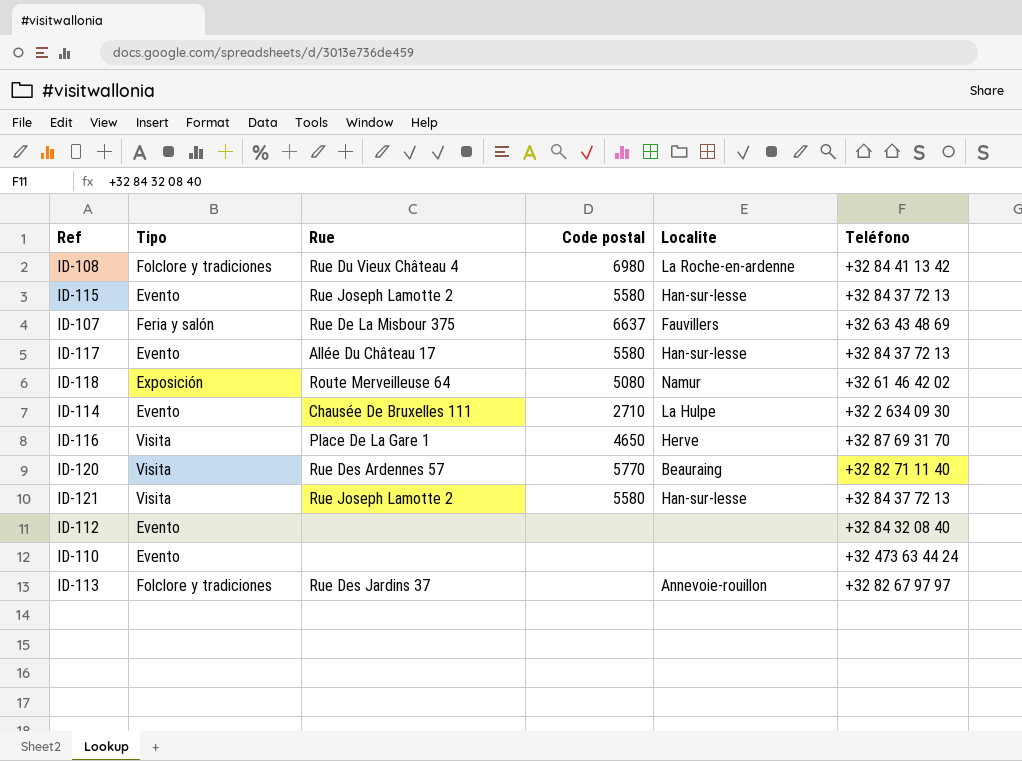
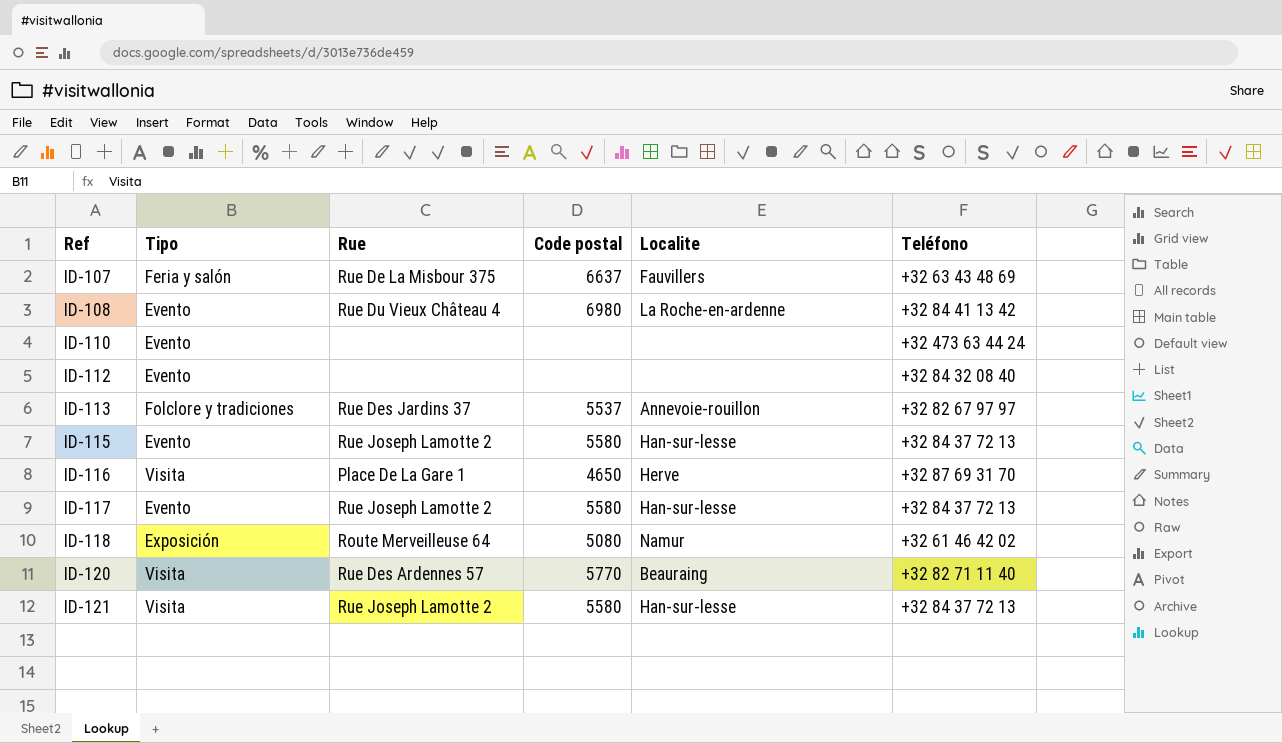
row order: none -> Ref ascending
row ID-114: Evento | Chausée De Bruxelles 111 | 2710 | La Hulpe | +32 2 634 09 30 -> none
ID-108 | Tipo: Folclore y tradiciones -> Evento
ID-113 | Code postal: none -> 5537
ID-117 | Rue: Allée Du Château 17 -> Rue Joseph Lamotte 2

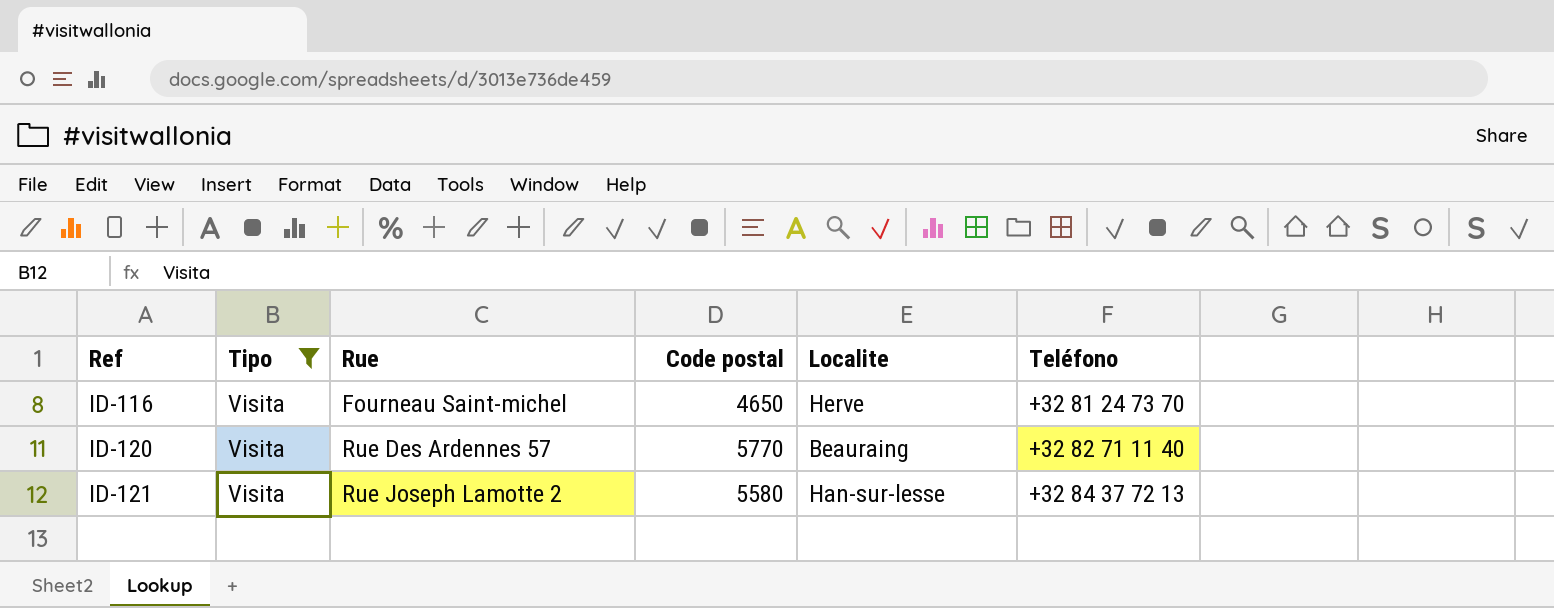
filter: none -> Tipo = Visita
ID-116 | Rue: Place De La Gare 1 -> Fourneau Saint-michel
ID-116 | Teléfono: +32 87 69 31 70 -> +32 81 24 73 70

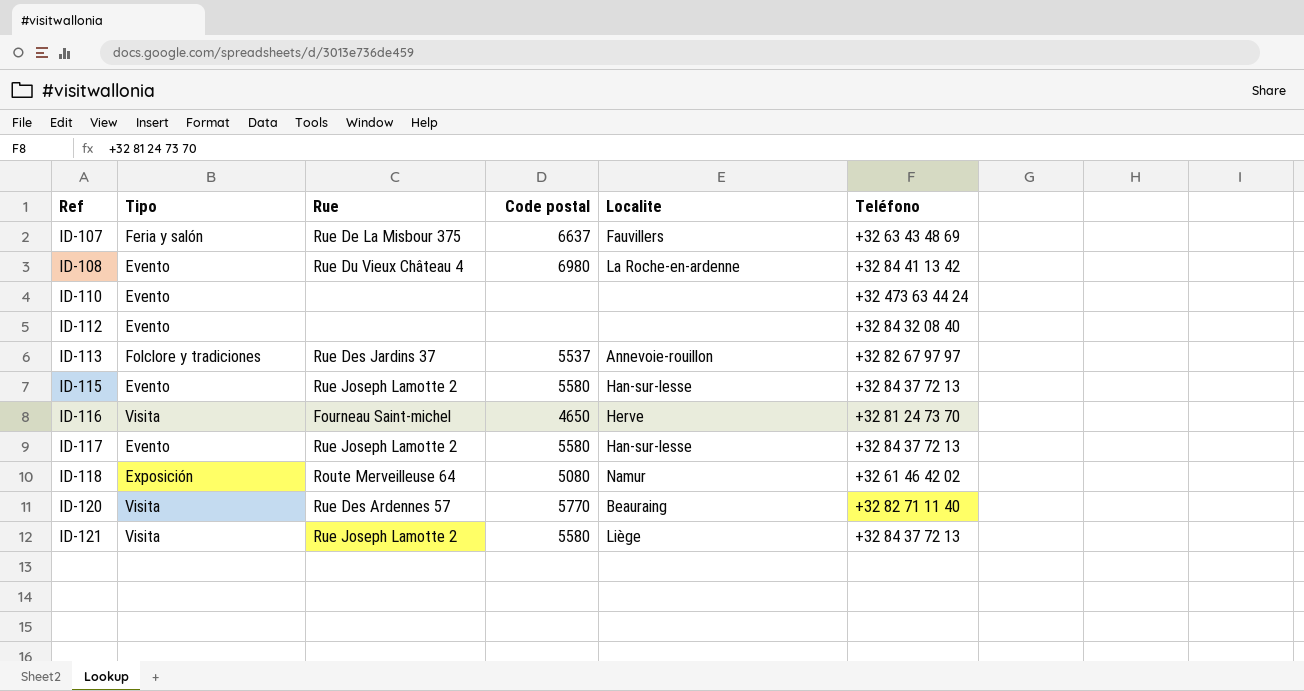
filter: Tipo = Visita -> none
ID-121 | Localite: Han-sur-lesse -> Liège

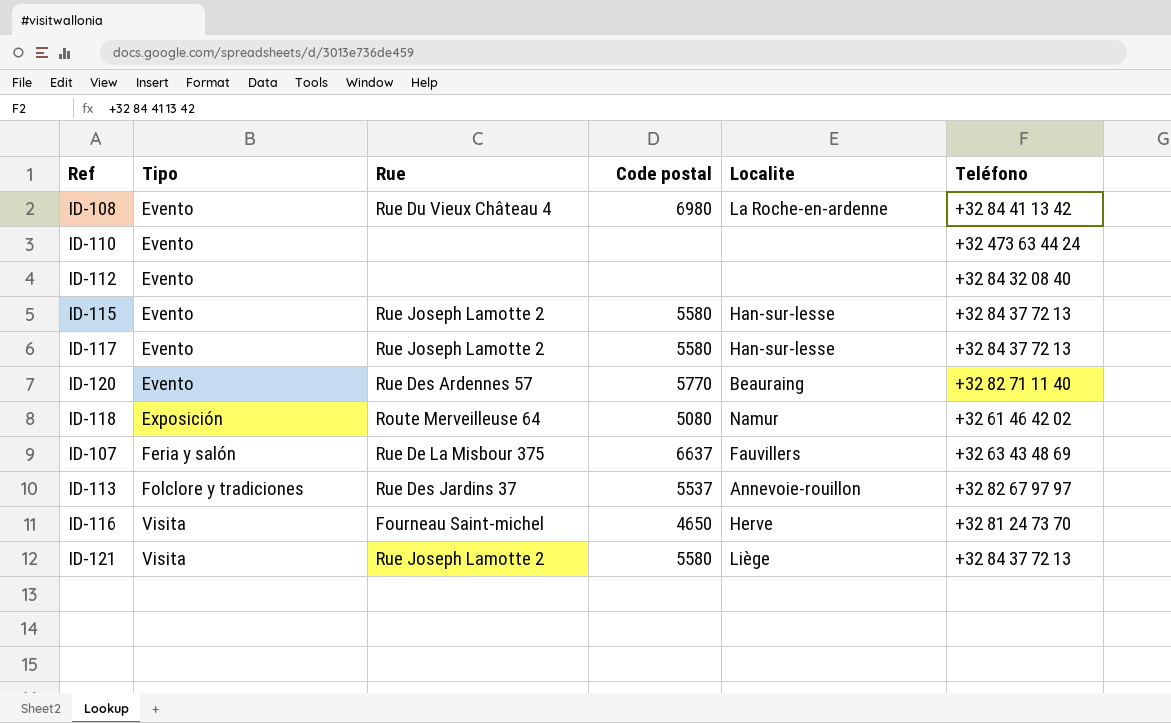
row order: Ref ascending -> Tipo ascending
ID-120 | Tipo: Visita -> Evento

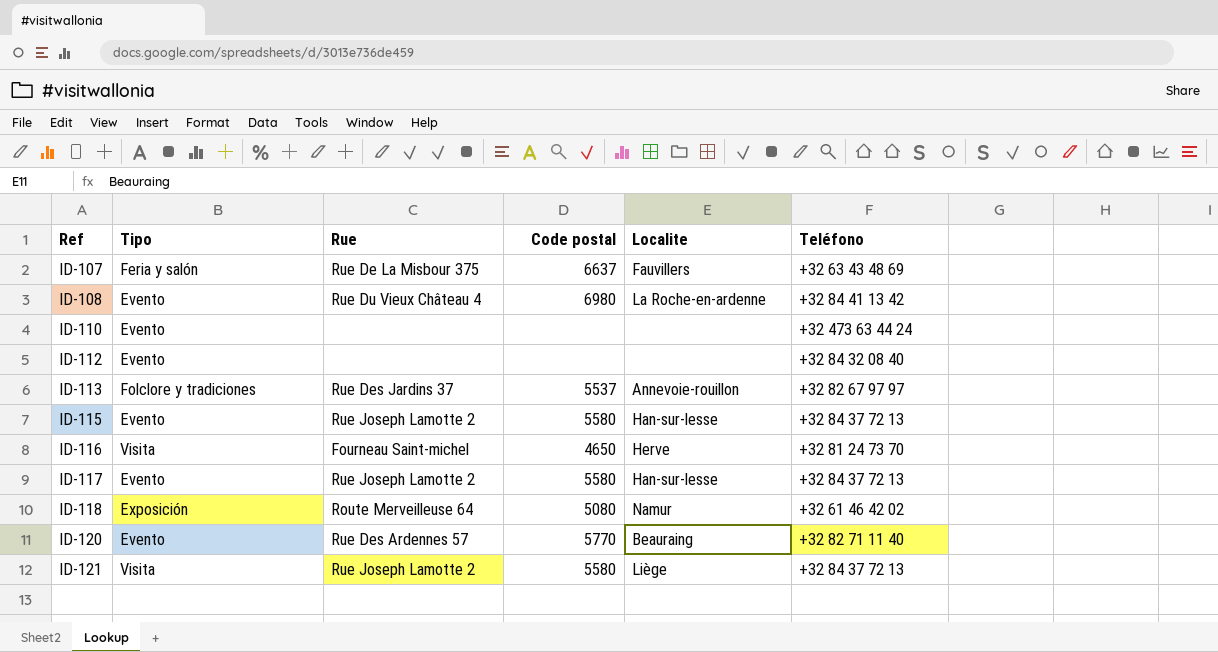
row order: Tipo ascending -> Ref ascending

